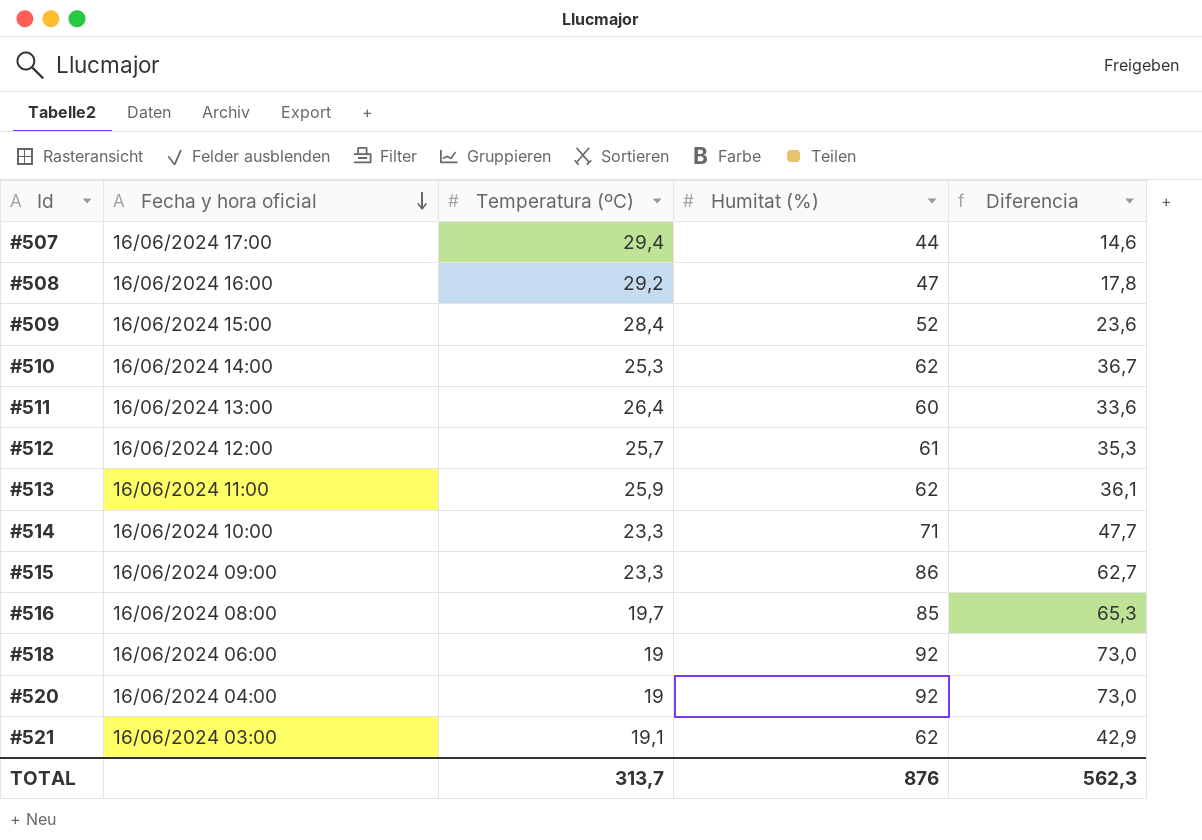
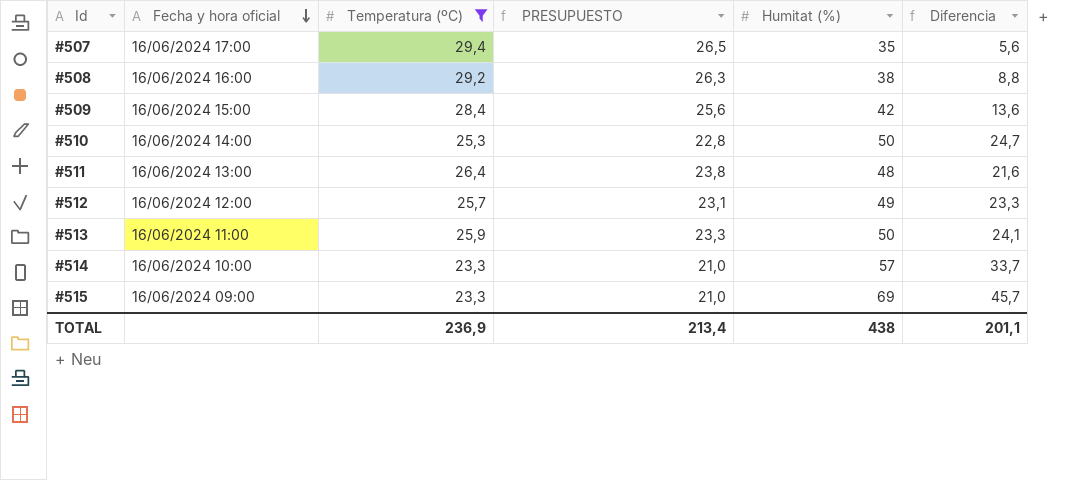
filter: none -> Temperatura (ºC) >= 23,3
column PRESUPUESTO | formula: none -> [Temperatura (ºC)] * 0,9
#507 | Humitat (%): 44 -> 35
#507 | Diferencia: 14,6 -> 5,6
#508 | Humitat (%): 47 -> 38
#508 | Diferencia: 17,8 -> 8,8
#509 | Humitat (%): 52 -> 42
#509 | Diferencia: 23,6 -> 13,6
#510 | Humitat (%): 62 -> 50
#510 | Diferencia: 36,7 -> 24,7
#511 | Humitat (%): 60 -> 48
#511 | Diferencia: 33,6 -> 21,6
#512 | Humitat (%): 61 -> 49
#512 | Diferencia: 35,3 -> 23,3
#513 | Humitat (%): 62 -> 50
#513 | Diferencia: 36,1 -> 24,1
#514 | Humitat (%): 71 -> 57
#514 | Diferencia: 47,7 -> 33,7
#515 | Humitat (%): 86 -> 69
#515 | Diferencia: 62,7 -> 45,7
TOTAL | Temperatura (ºC): 313,7 -> 236,9
TOTAL | Humitat (%): 876 -> 438
TOTAL | Diferencia: 562,3 -> 201,1

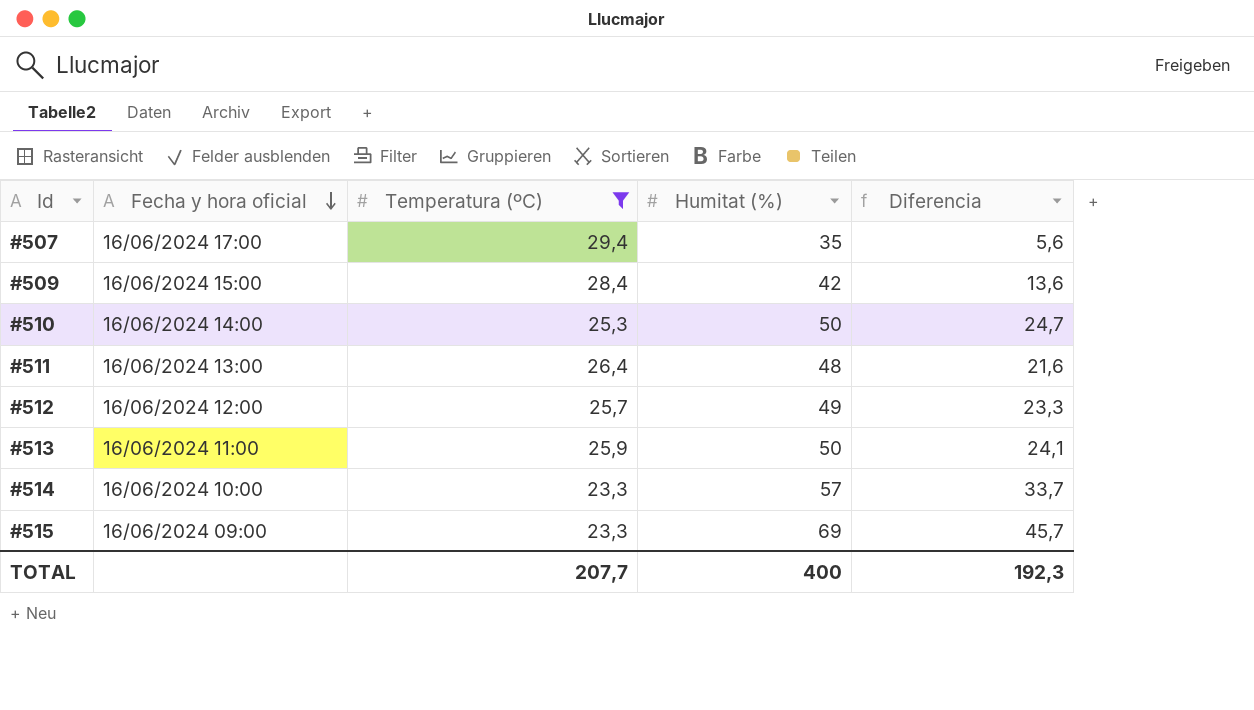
column PRESUPUESTO | formula: [Temperatura (ºC)] * 0,9 -> none
row #508: 16/06/2024 16:00 | 29,2 | 26,3 | 38 | 8,8 -> none
TOTAL | Temperatura (ºC): 236,9 -> 207,7
TOTAL | Humitat (%): 438 -> 400
TOTAL | Diferencia: 201,1 -> 192,3

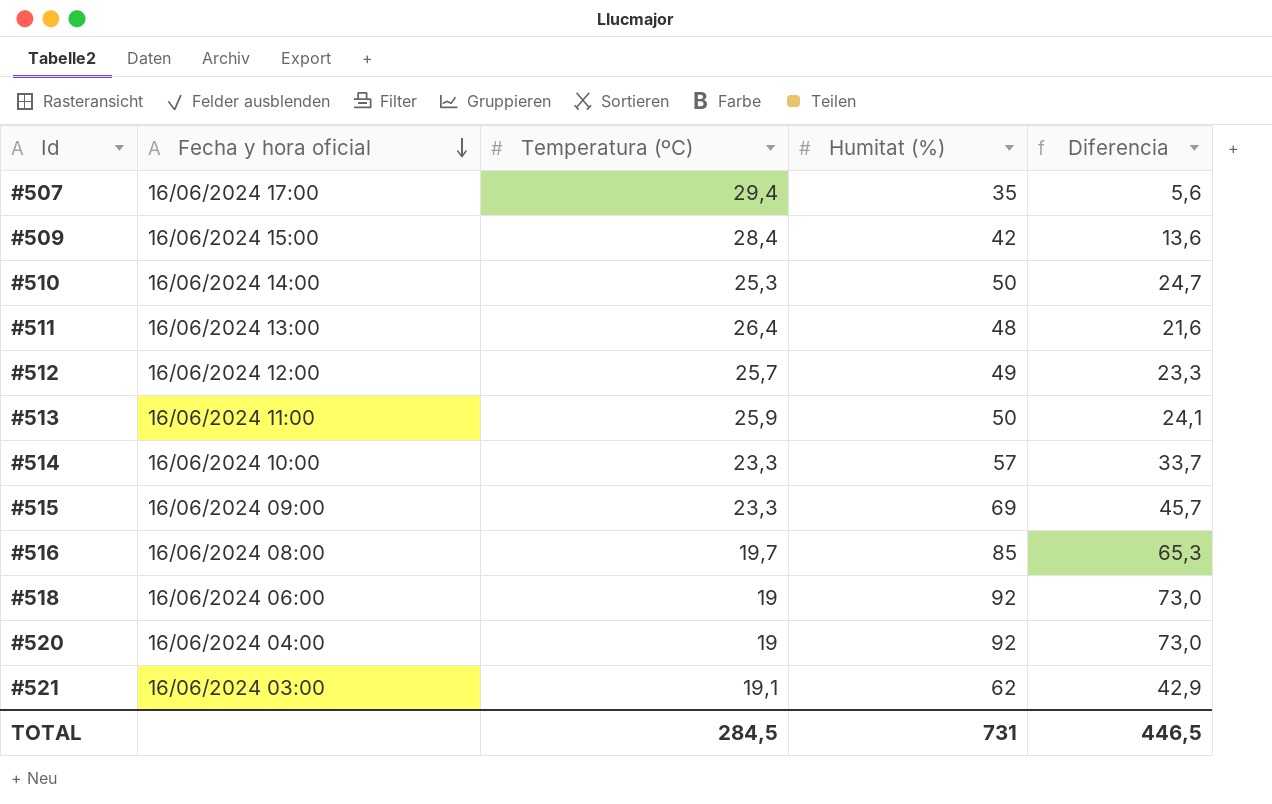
filter: Temperatura (ºC) >= 23,3 -> none
TOTAL | Temperatura (ºC): 207,7 -> 284,5
TOTAL | Humitat (%): 400 -> 731
TOTAL | Diferencia: 192,3 -> 446,5

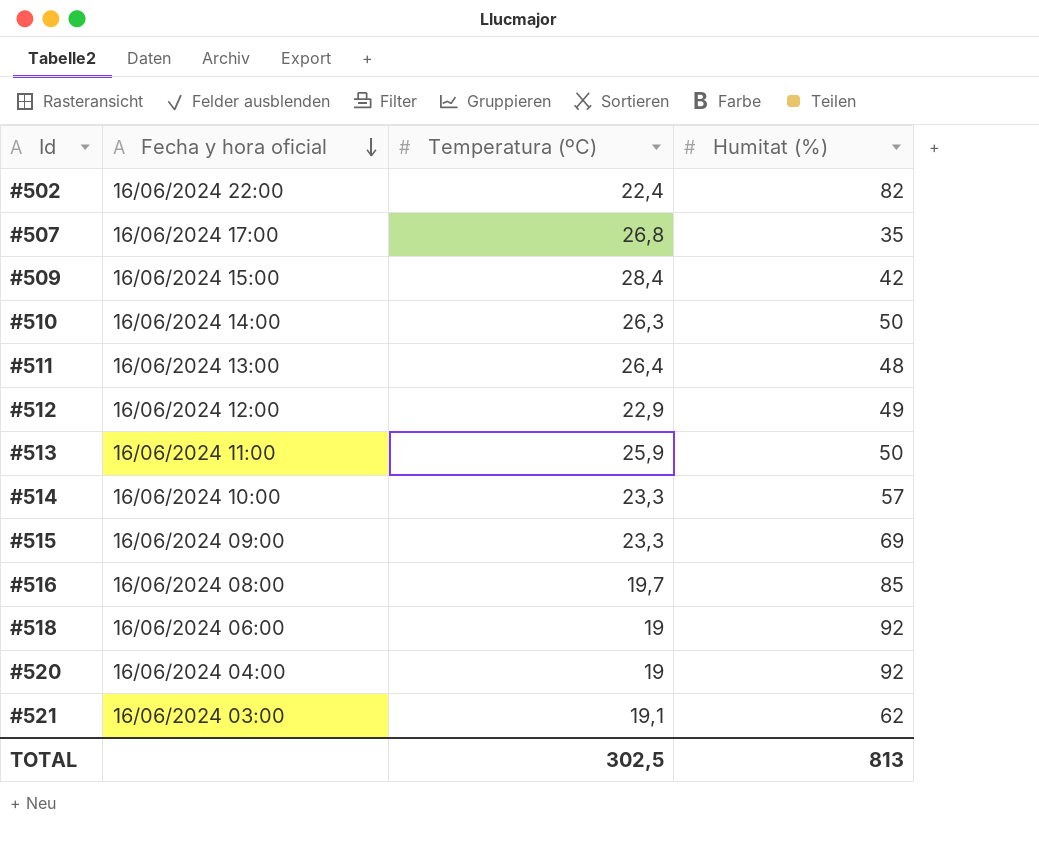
column Diferencia | formula: [Humitat (%)] - [Temperatura (ºC)] -> none
row #502: none -> 16/06/2024 22:00 | 22,4 | 82
#507 | Temperatura (ºC): 29,4 -> 26,8
#510 | Temperatura (ºC): 25,3 -> 26,3
#512 | Temperatura (ºC): 25,7 -> 22,9
TOTAL | Temperatura (ºC): 284,5 -> 302,5
TOTAL | Humitat (%): 731 -> 813

